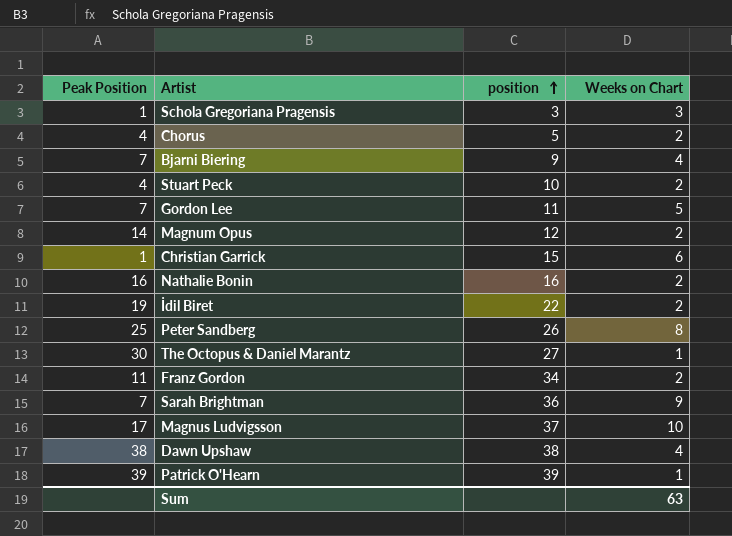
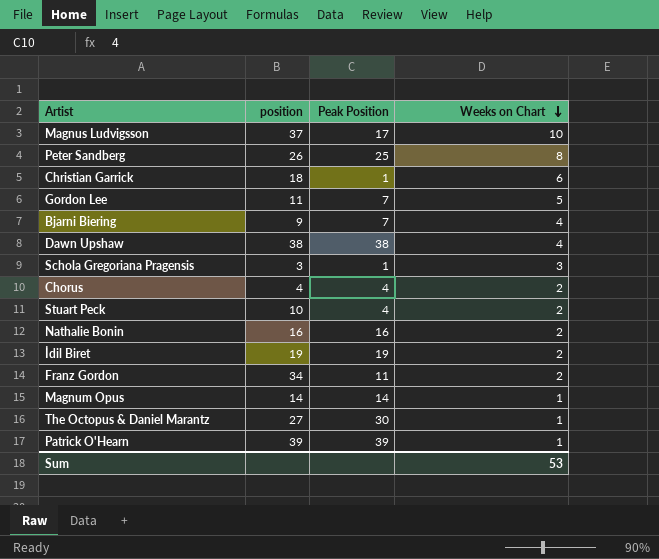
row order: position ascending -> Weeks on Chart descending
column Peak Position | position: 1 -> 3
row Sarah Brightman: 7 | 36 | 9 -> none
Christian Garrick | position: 15 -> 18
Chorus | position: 5 -> 4
İdil Biret | position: 22 -> 19
Magnum Opus | position: 12 -> 14
Magnum Opus | Weeks on Chart: 2 -> 1
Sum | Weeks on Chart: 63 -> 53

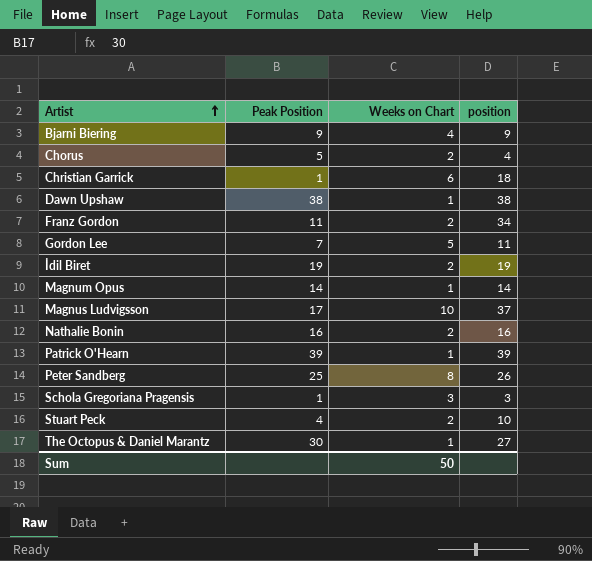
row order: Weeks on Chart descending -> Artist ascending
column position | position: 2 -> 4
Bjarni Biering | Peak Position: 7 -> 9
Chorus | Peak Position: 4 -> 5
Dawn Upshaw | Weeks on Chart: 4 -> 1
Sum | Weeks on Chart: 53 -> 50

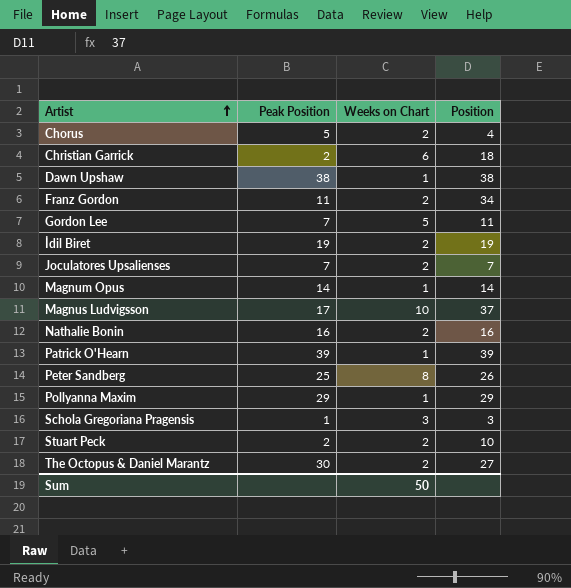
column name: position -> Position
row Bjarni Biering: 9 | 4 | 9 -> none
Christian Garrick | Peak Position: 1 -> 2
row Joculatores Upsalienses: none -> 7 | 2 | 7
row Pollyanna Maxim: none -> 29 | 1 | 29
Stuart Peck | Peak Position: 4 -> 2
The Octopus & Daniel Marantz | Weeks on Chart: 1 -> 2

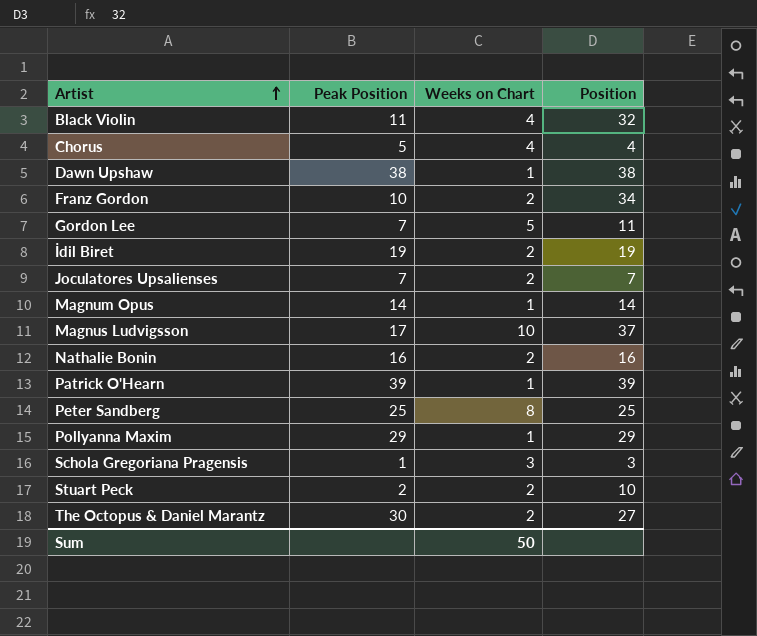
row Christian Garrick: 2 | 6 | 18 -> none
row Black Violin: none -> 11 | 4 | 32
Chorus | Weeks on Chart: 2 -> 4
Franz Gordon | Peak Position: 11 -> 10
Peter Sandberg | Position: 26 -> 25

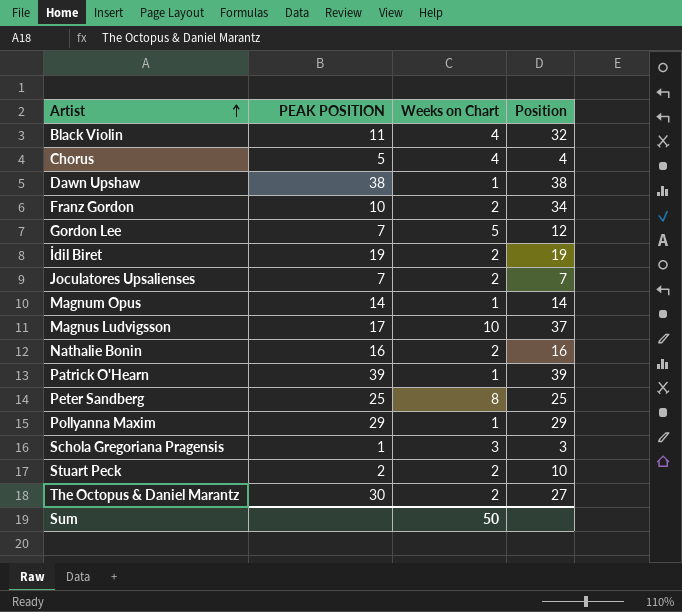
column name: Peak Position -> PEAK POSITION
Gordon Lee | Position: 11 -> 12

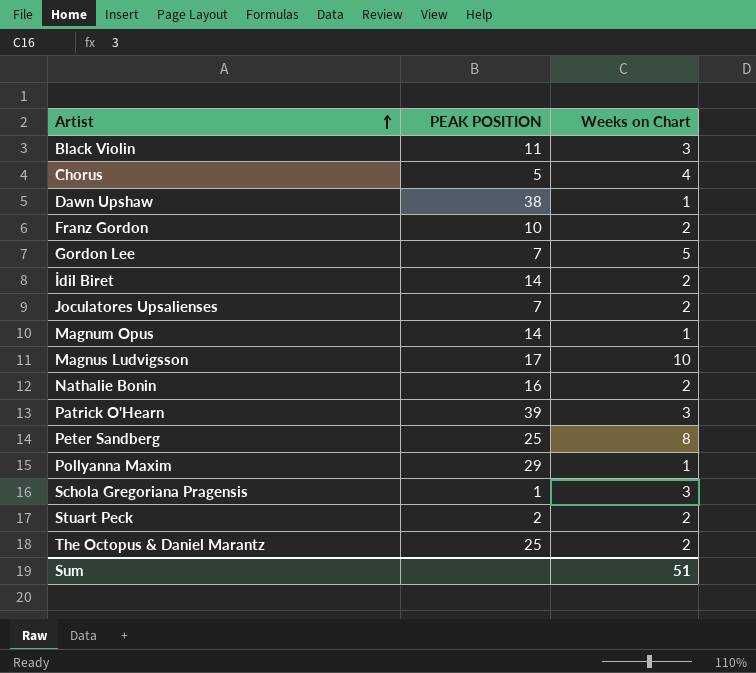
column Position | position: 4 -> none
Black Violin | Weeks on Chart: 4 -> 3
İdil Biret | PEAK POSITION: 19 -> 14
Patrick O'Hearn | Weeks on Chart: 1 -> 3
The Octopus & Daniel Marantz | PEAK POSITION: 30 -> 25
Sum | Weeks on Chart: 50 -> 51

